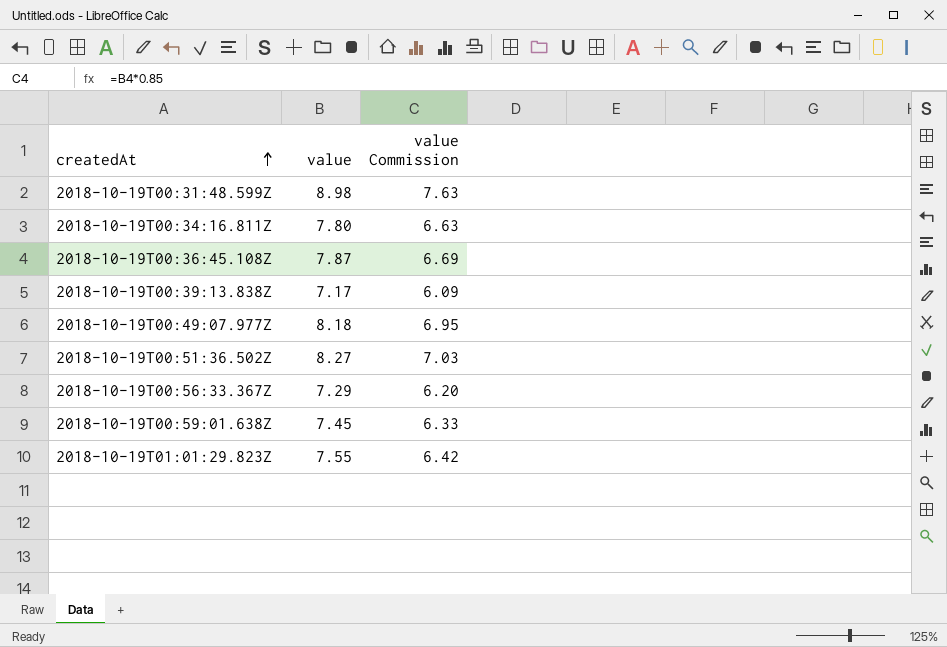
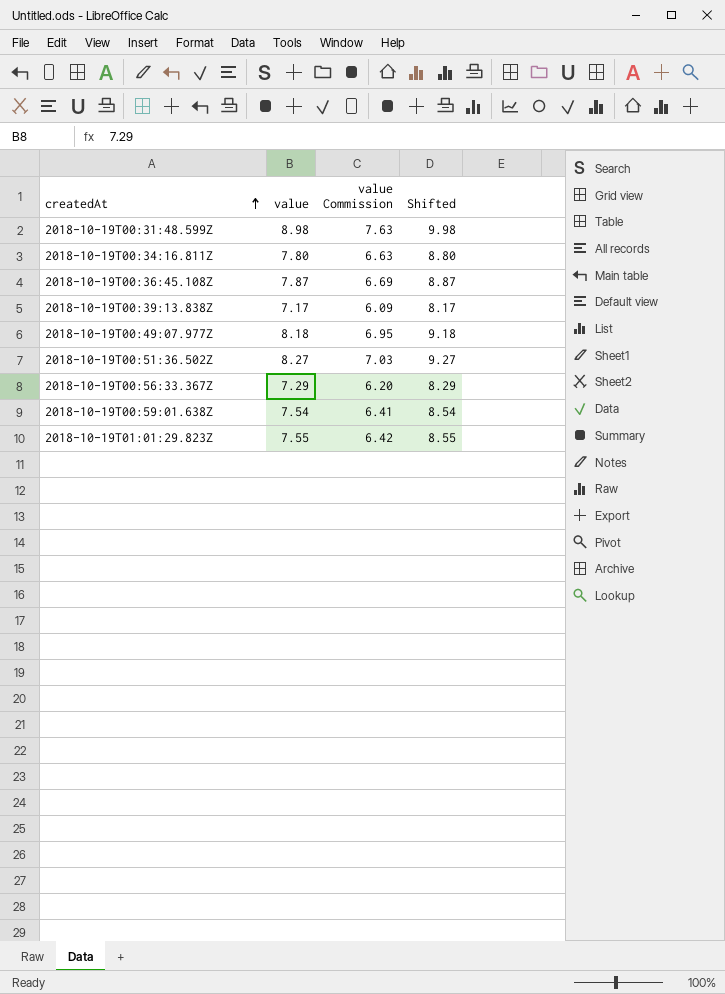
column Shifted | formula: none -> [value] + 1
2018-10-19T00:59:01.638Z | value: 7.45 -> 7.54
2018-10-19T00:59:01.638Z | value Commission: 6.33 -> 6.41

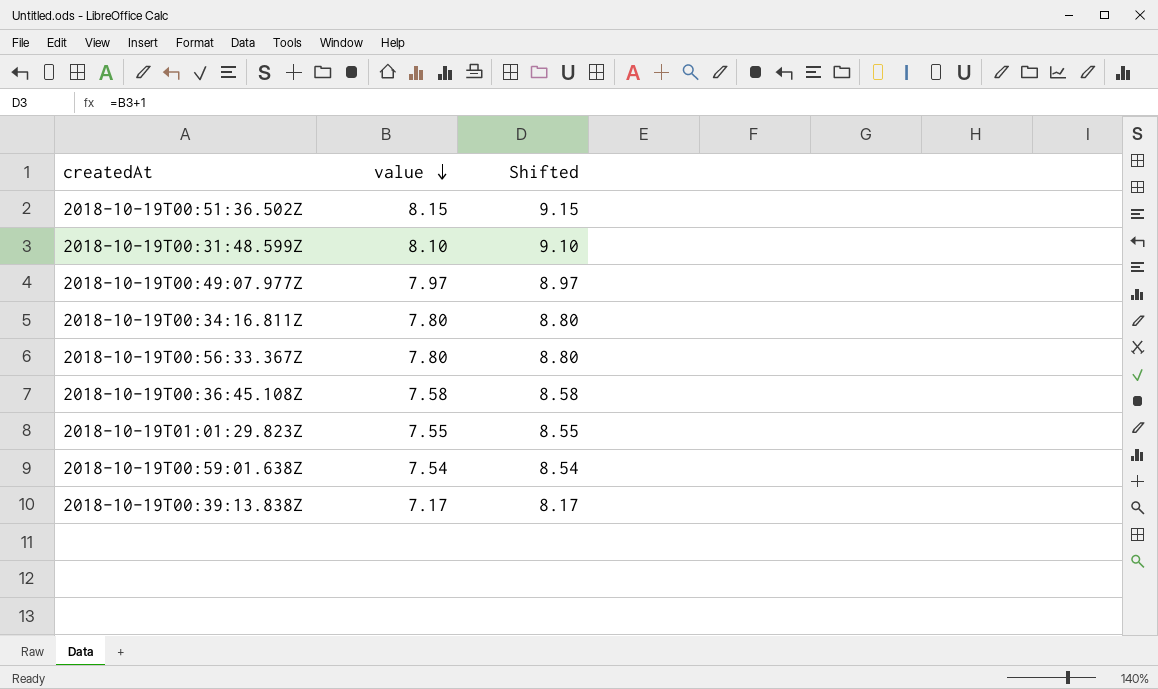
row order: createdAt ascending -> value descending
column value Commission | formula: [value] * 0.85 -> none
2018-10-19T00:51:36.502Z | value: 8.27 -> 8.15
2018-10-19T00:51:36.502Z | Shifted: 9.27 -> 9.15
2018-10-19T00:31:48.599Z | value: 8.98 -> 8.10
2018-10-19T00:31:48.599Z | Shifted: 9.98 -> 9.10
2018-10-19T00:49:07.977Z | value: 8.18 -> 7.97
2018-10-19T00:49:07.977Z | Shifted: 9.18 -> 8.97
2018-10-19T00:56:33.367Z | value: 7.29 -> 7.80
2018-10-19T00:56:33.367Z | Shifted: 8.29 -> 8.80
2018-10-19T00:36:45.108Z | value: 7.87 -> 7.58
2018-10-19T00:36:45.108Z | Shifted: 8.87 -> 8.58

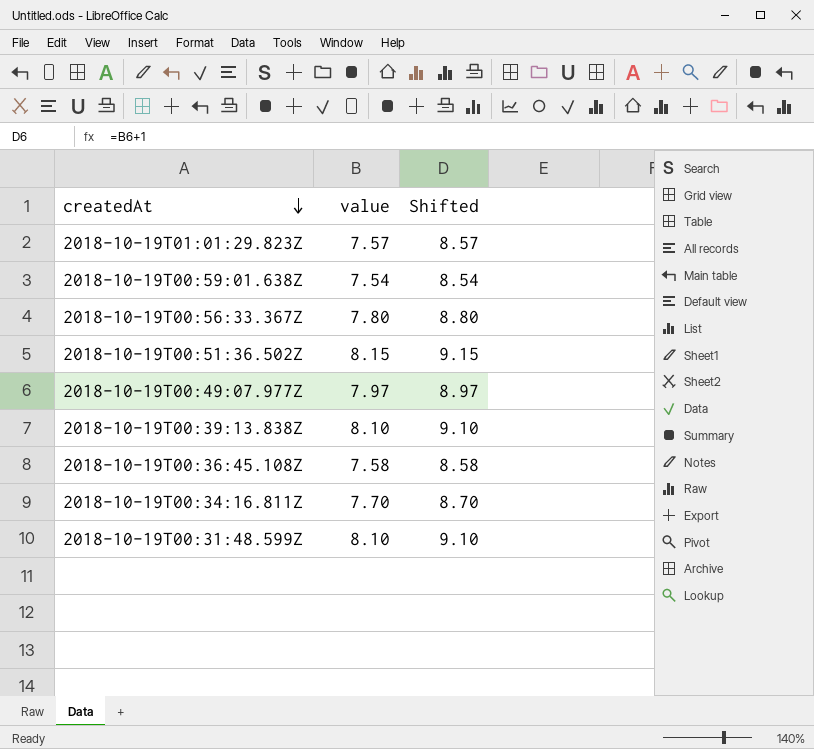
row order: value descending -> createdAt descending
2018-10-19T01:01:29.823Z | value: 7.55 -> 7.57
2018-10-19T01:01:29.823Z | Shifted: 8.55 -> 8.57
2018-10-19T00:39:13.838Z | value: 7.17 -> 8.10
2018-10-19T00:39:13.838Z | Shifted: 8.17 -> 9.10
2018-10-19T00:34:16.811Z | value: 7.80 -> 7.70
2018-10-19T00:34:16.811Z | Shifted: 8.80 -> 8.70

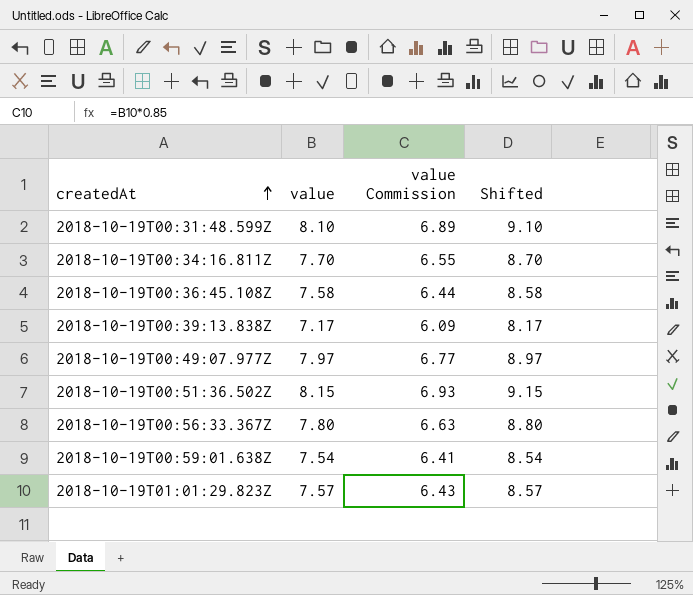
row order: createdAt descending -> createdAt ascending
column value Commission | formula: none -> [value] * 0.85
2018-10-19T00:39:13.838Z | value: 8.10 -> 7.17
2018-10-19T00:39:13.838Z | Shifted: 9.10 -> 8.17

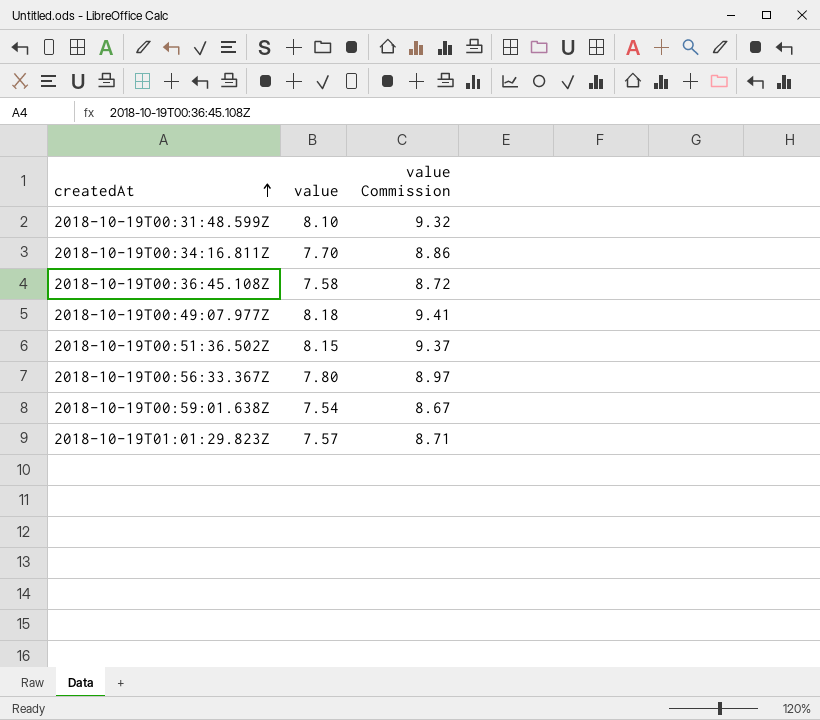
column Shifted | formula: [value] + 1 -> none
column value Commission | formula: [value] * 0.85 -> [value] * 1.15
row 2018-10-19T00:39:13.838Z: 7.17 | 6.09 | 8.17 -> none
2018-10-19T00:49:07.977Z | value: 7.97 -> 8.18

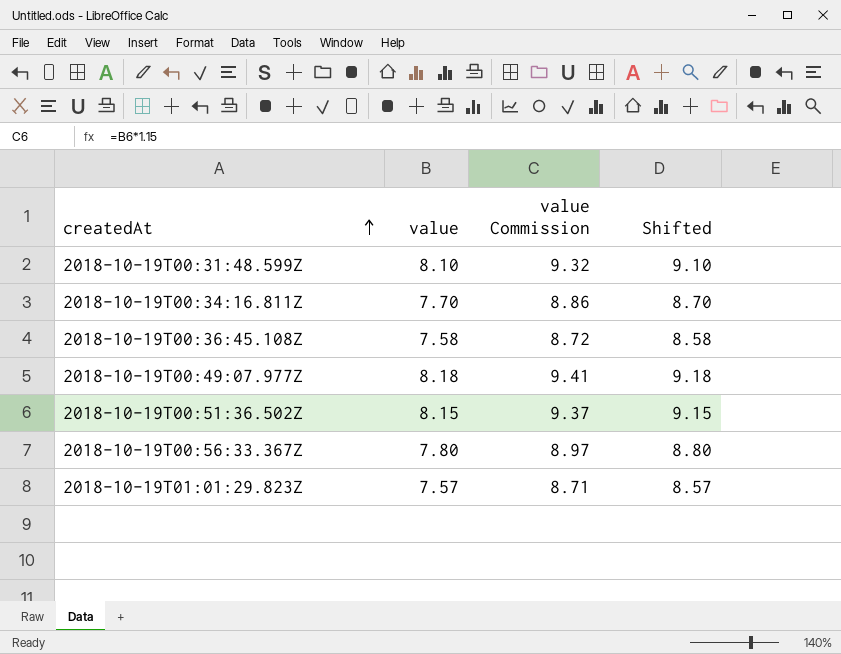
column Shifted | formula: none -> [value] + 1
row 2018-10-19T00:59:01.638Z: 7.54 | 8.67 -> none

